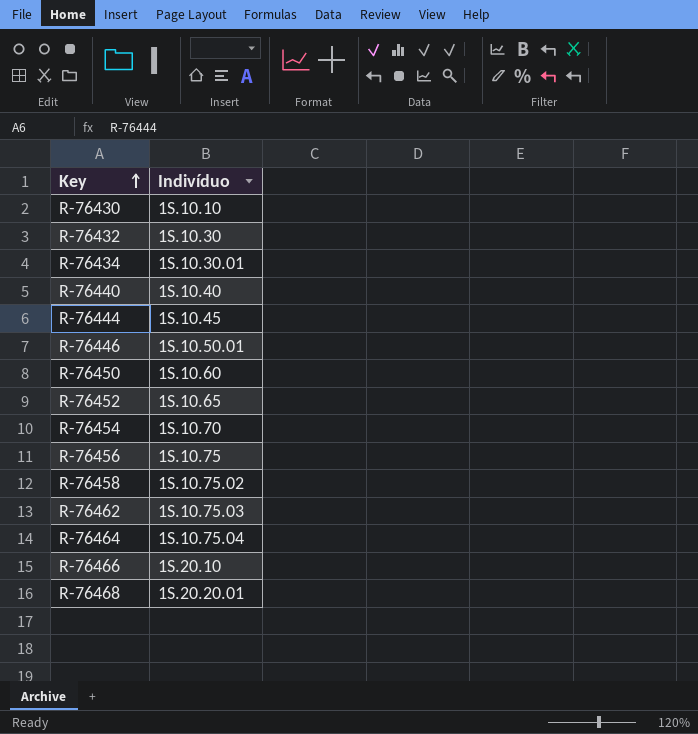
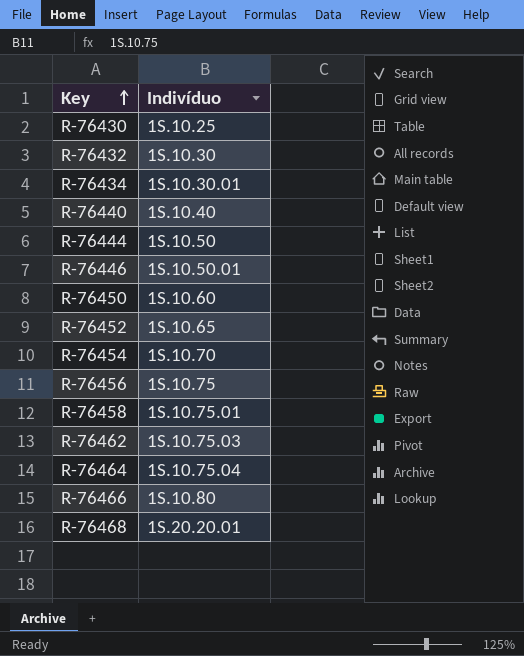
R-76430 | Indivíduo: 1S.10.10 -> 1S.10.25
R-76444 | Indivíduo: 1S.10.45 -> 1S.10.50
R-76458 | Indivíduo: 1S.10.75.02 -> 1S.10.75.01
R-76466 | Indivíduo: 1S.20.10 -> 1S.10.80

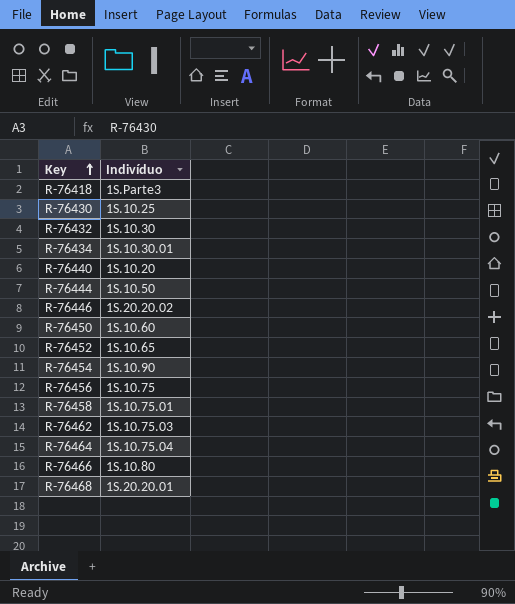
row R-76418: none -> 1S.Parte3
R-76440 | Indivíduo: 1S.10.40 -> 1S.10.20
R-76446 | Indivíduo: 1S.10.50.01 -> 1S.20.20.02
R-76454 | Indivíduo: 1S.10.70 -> 1S.10.90

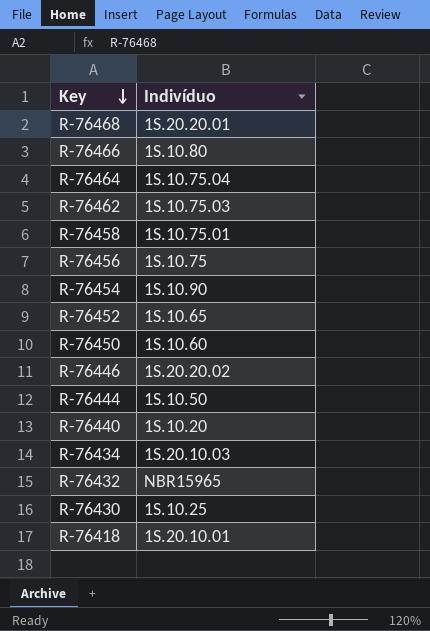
row order: Key ascending -> Key descending
R-76434 | Indivíduo: 1S.10.30.01 -> 1S.20.10.03
R-76432 | Indivíduo: 1S.10.30 -> NBR15965
R-76418 | Indivíduo: 1S.Parte3 -> 1S.20.10.01

